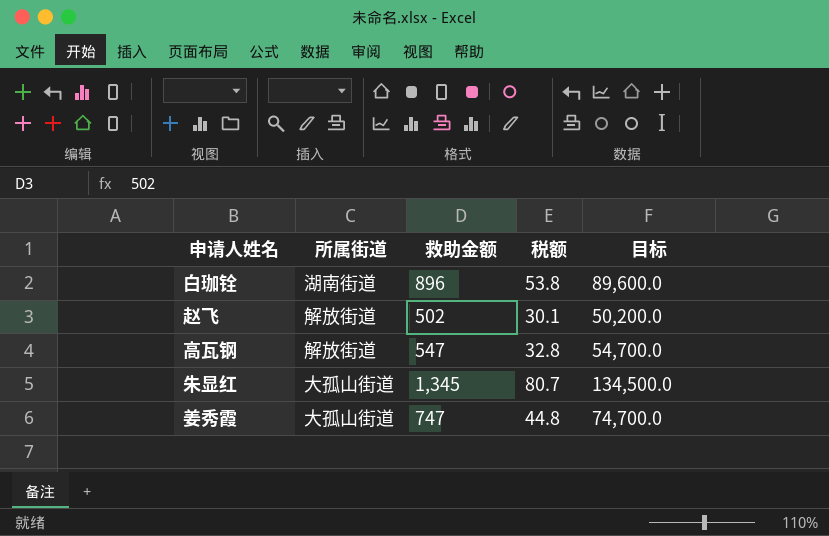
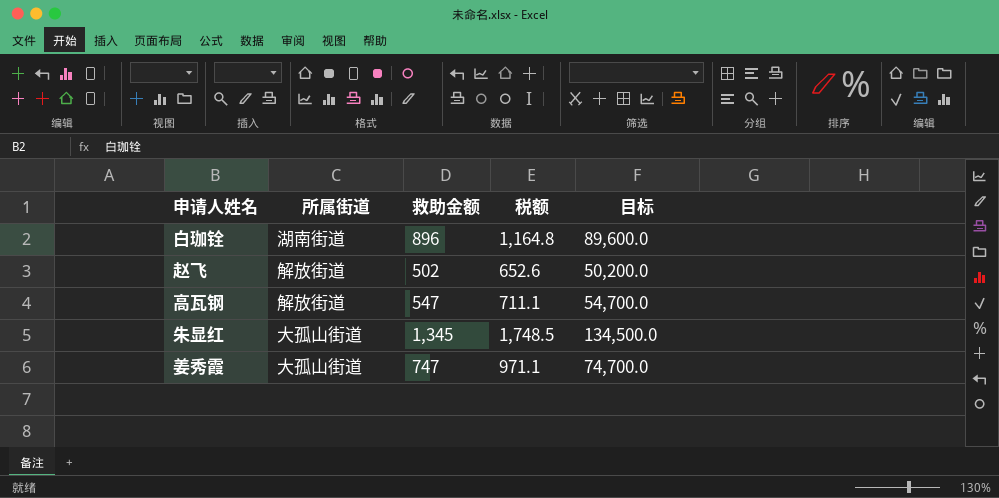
column 税额 | formula: [救助金额] * 0.06 -> [救助金额] * 1.3

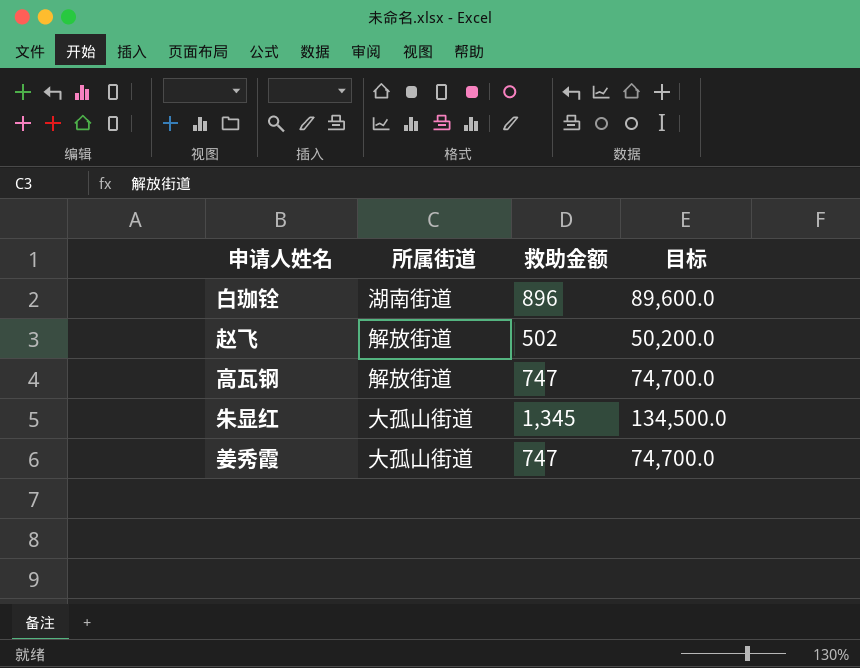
column 税额 | formula: [救助金额] * 1.3 -> none
高瓦钢 | 救助金额: 547 -> 747
高瓦钢 | 目标: 54,700.0 -> 74,700.0

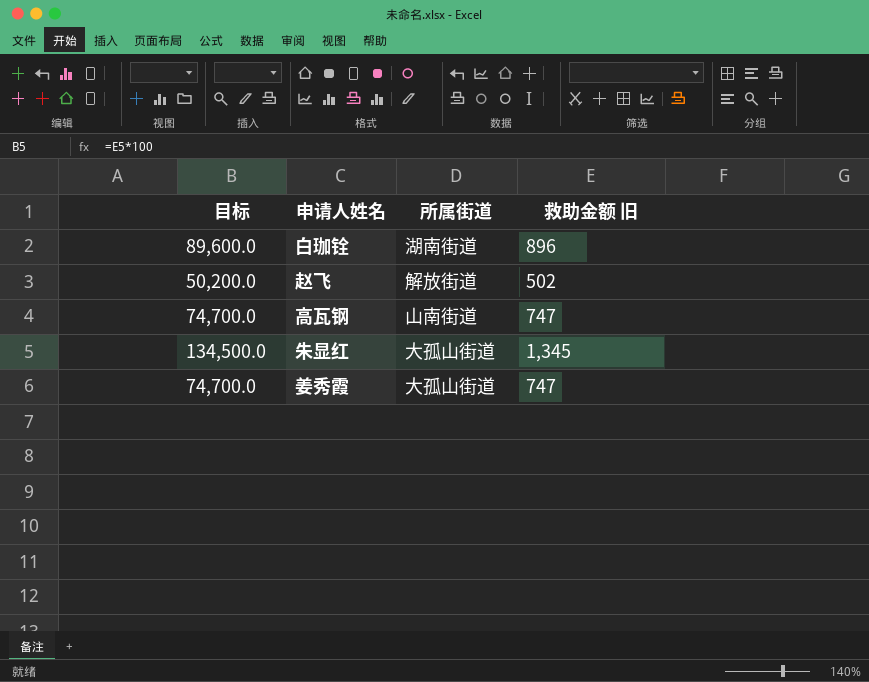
column 目标 | position: 4 -> 1
column name: 救助金额 -> 救助金额 旧
高瓦钢 | 所属街道: 解放街道 -> 山南街道

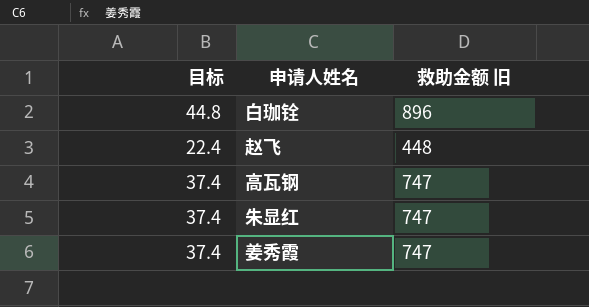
column 所属街道 | position: 3 -> none
column 目标 | formula: [救助金额 旧] * 100 -> [救助金额 旧] * 0.05
赵飞 | 救助金额 旧: 502 -> 448
朱显红 | 救助金额 旧: 1,345 -> 747

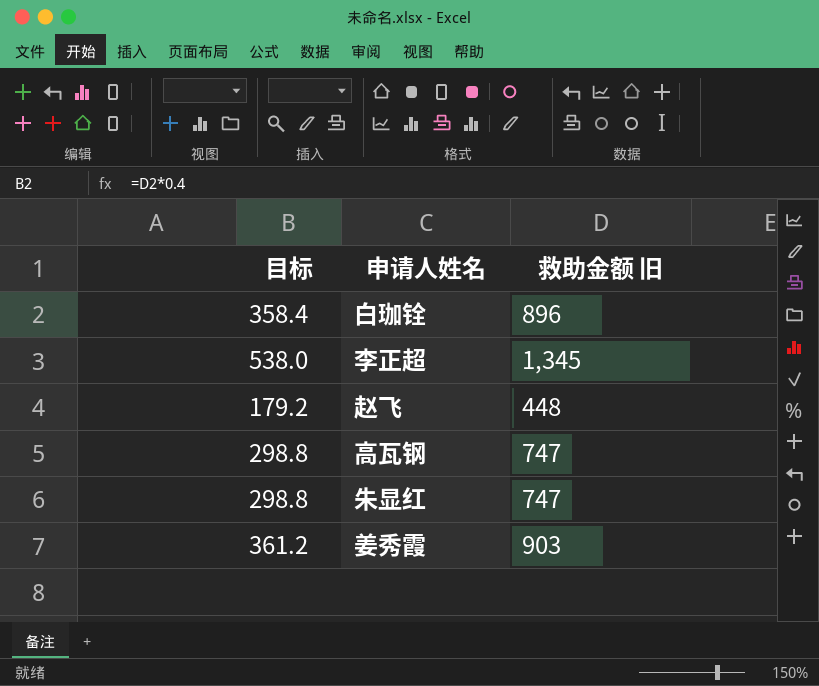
column 目标 | formula: [救助金额 旧] * 0.05 -> [救助金额 旧] * 0.4
row 李正超: none -> 538.0 | 1,345
姜秀霞 | 救助金额 旧: 747 -> 903

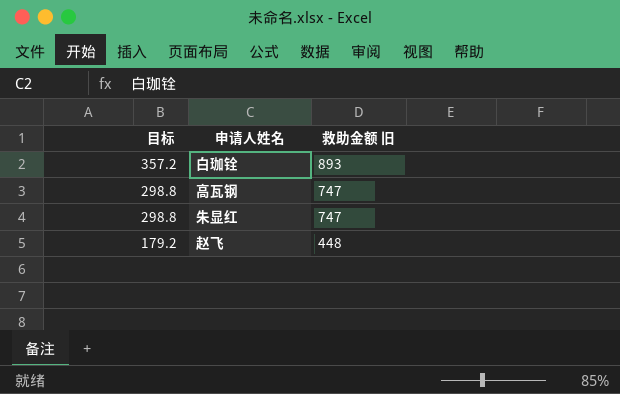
row order: none -> 目标 descending
row 李正超: 538.0 | 1,345 -> none
row 姜秀霞: 361.2 | 903 -> none
白珈铨 | 目标: 358.4 -> 357.2
白珈铨 | 救助金额 旧: 896 -> 893

